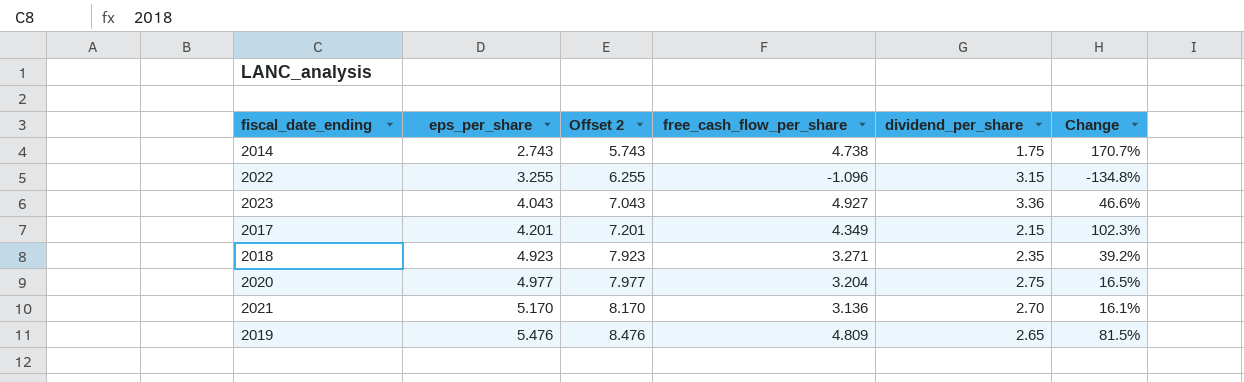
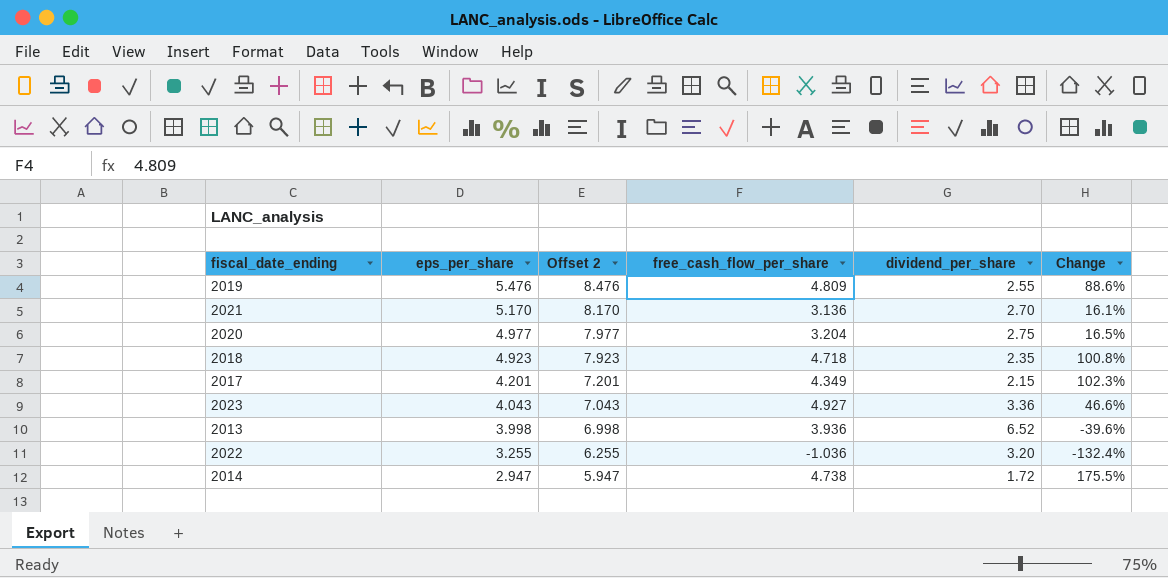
row order: eps_per_share ascending -> eps_per_share descending
2019 | dividend_per_share: 2.65 -> 2.55
2019 | Change: 81.5% -> 88.6%
2018 | free_cash_flow_per_share: 3.271 -> 4.718
2018 | Change: 39.2% -> 100.8%
row 2013: none -> 3.998 | 6.998 | 3.936 | 6.52 | -39.6%
2022 | free_cash_flow_per_share: -1.096 -> -1.036
2022 | dividend_per_share: 3.15 -> 3.20
2022 | Change: -134.8% -> -132.4%
2014 | eps_per_share: 2.743 -> 2.947
2014 | Offset 2: 5.743 -> 5.947
2014 | dividend_per_share: 1.75 -> 1.72
2014 | Change: 170.7% -> 175.5%

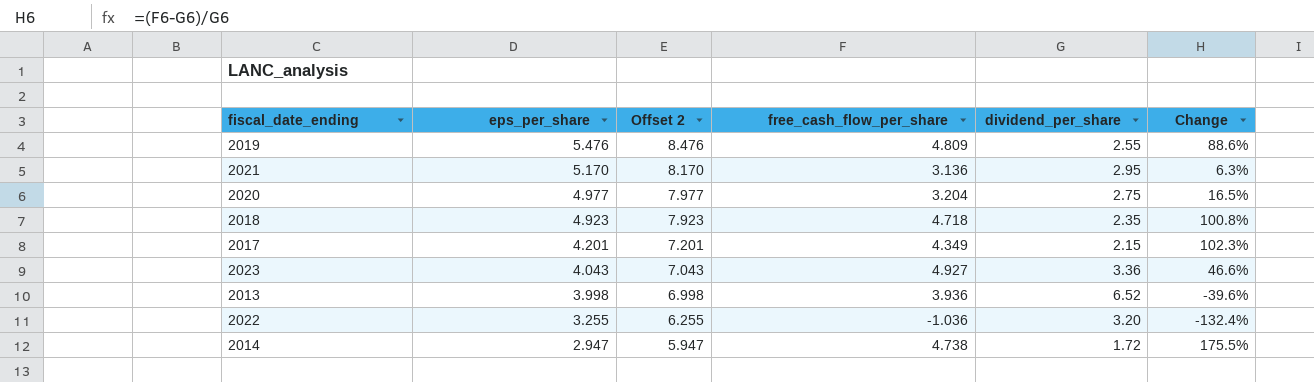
2021 | dividend_per_share: 2.70 -> 2.95
2021 | Change: 16.1% -> 6.3%

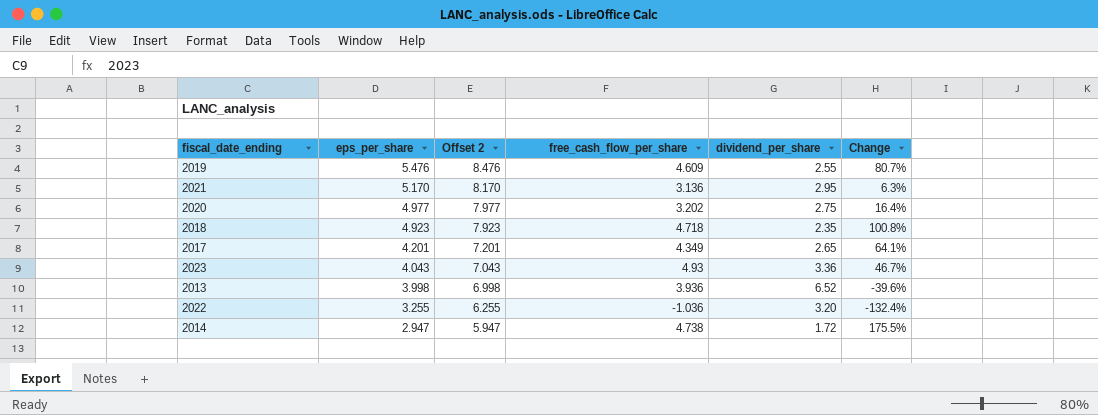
2019 | free_cash_flow_per_share: 4.809 -> 4.609
2019 | Change: 88.6% -> 80.7%
2020 | free_cash_flow_per_share: 3.204 -> 3.202
2020 | Change: 16.5% -> 16.4%
2017 | dividend_per_share: 2.15 -> 2.65
2017 | Change: 102.3% -> 64.1%
2023 | free_cash_flow_per_share: 4.927 -> 4.93
2023 | Change: 46.6% -> 46.7%

